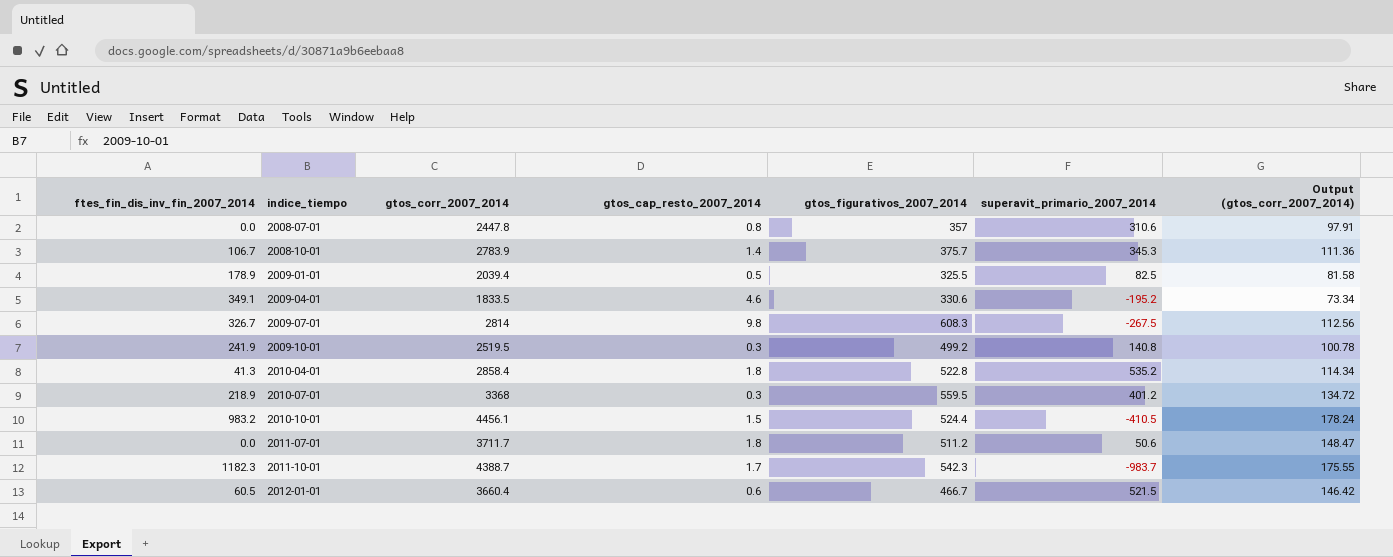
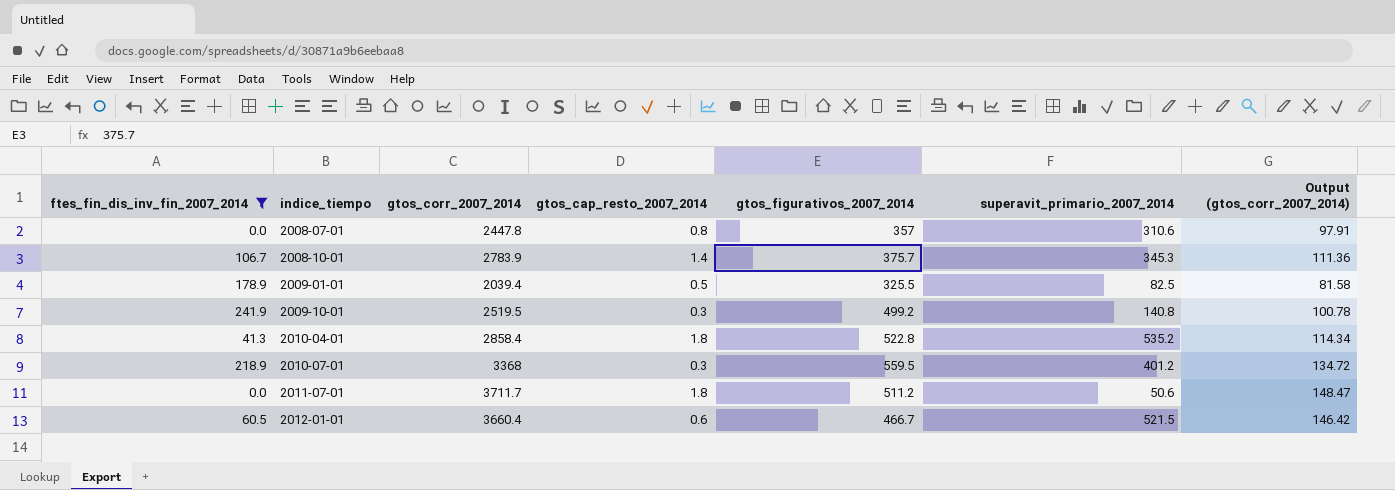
filter: none -> ftes_fin_dis_inv_fin_2007_2014 <= 241.9

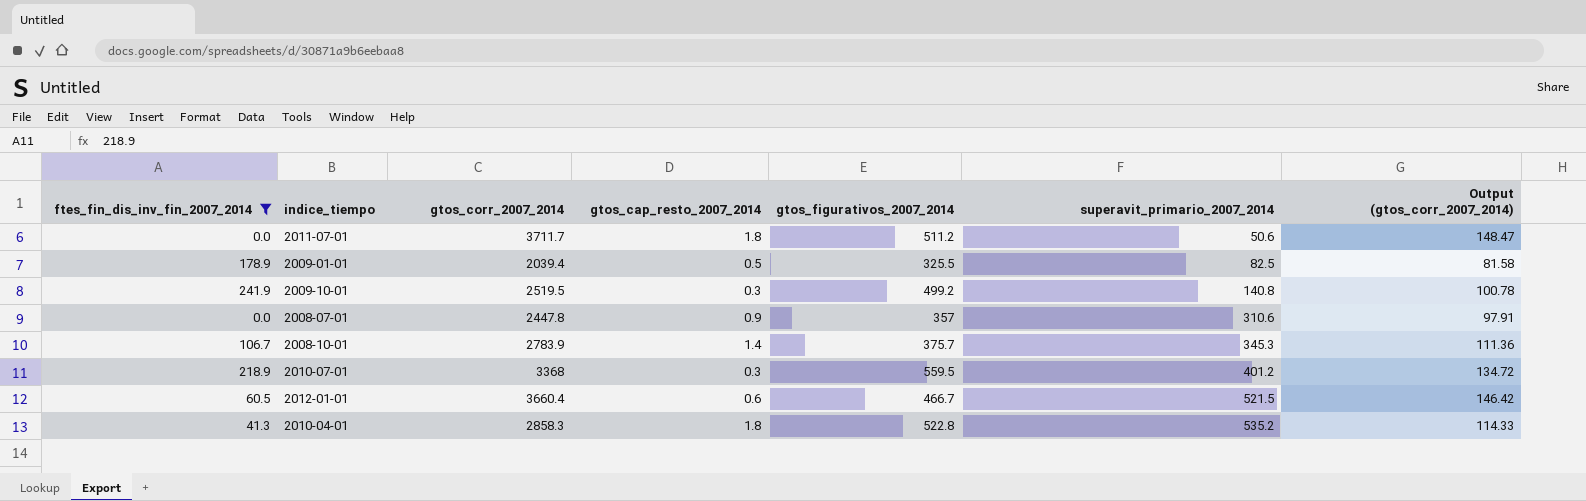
row order: indice_tiempo ascending -> superavit_primario_2007_2014 ascending
2008-07-01 | gtos_cap_resto_2007_2014: 0.8 -> 0.9
2010-04-01 | gtos_corr_2007_2014: 2858.4 -> 2858.3
2010-04-01 | Output (gtos_corr_2007_2014): 114.34 -> 114.33

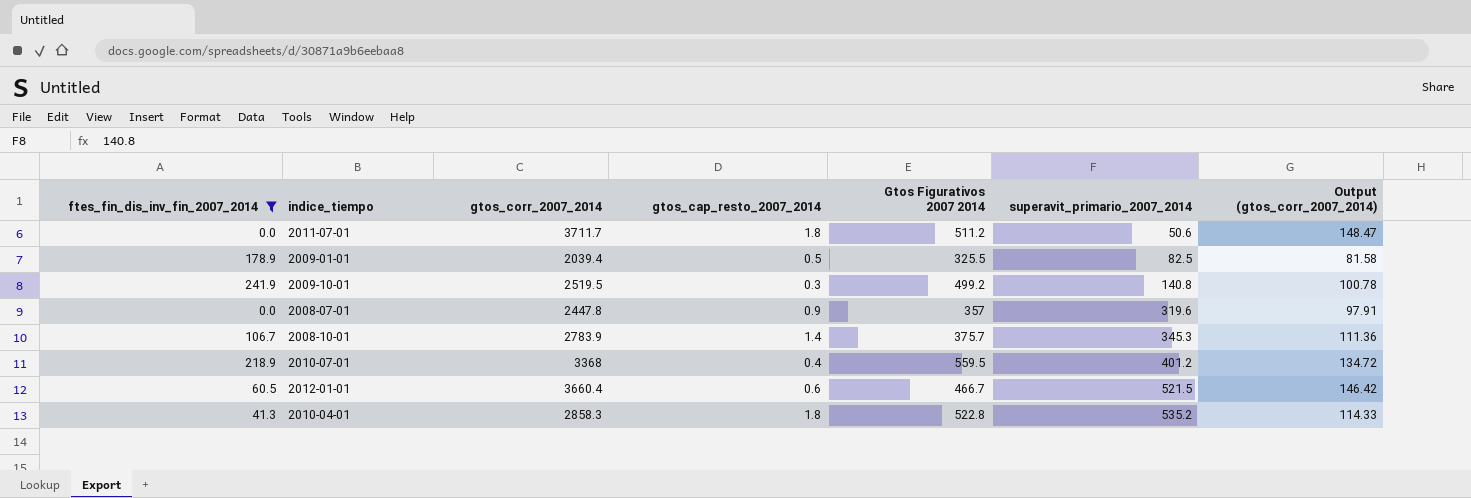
column name: gtos_figurativos_2007_2014 -> Gtos Figurativos 2007 2014
2008-07-01 | superavit_primario_2007_2014: 310.6 -> 319.6
2010-07-01 | gtos_cap_resto_2007_2014: 0.3 -> 0.4

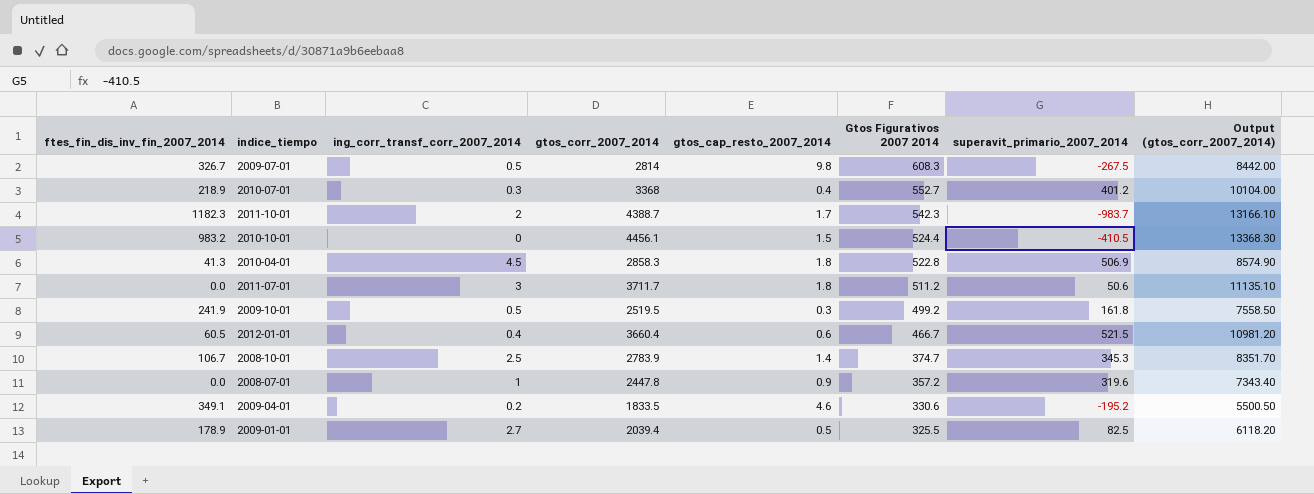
filter: ftes_fin_dis_inv_fin_2007_2014 <= 241.9 -> none
row order: superavit_primario_2007_2014 ascending -> Gtos Figurativos 2007 2014 descending
column ing_corr_transf_corr_2007_2014 | position: none -> 3
column Output (gtos_corr_2007_2014) | formula: [gtos_corr_2007_2014] * 0.04 -> [gtos_corr_2007_2014] * 3
2010-07-01 | Gtos Figurativos 2007 2014: 559.5 -> 552.7
2010-04-01 | superavit_primario_2007_2014: 535.2 -> 506.9
2009-10-01 | superavit_primario_2007_2014: 140.8 -> 161.8
2008-10-01 | Gtos Figurativos 2007 2014: 375.7 -> 374.7
2008-07-01 | Gtos Figurativos 2007 2014: 357 -> 357.2

